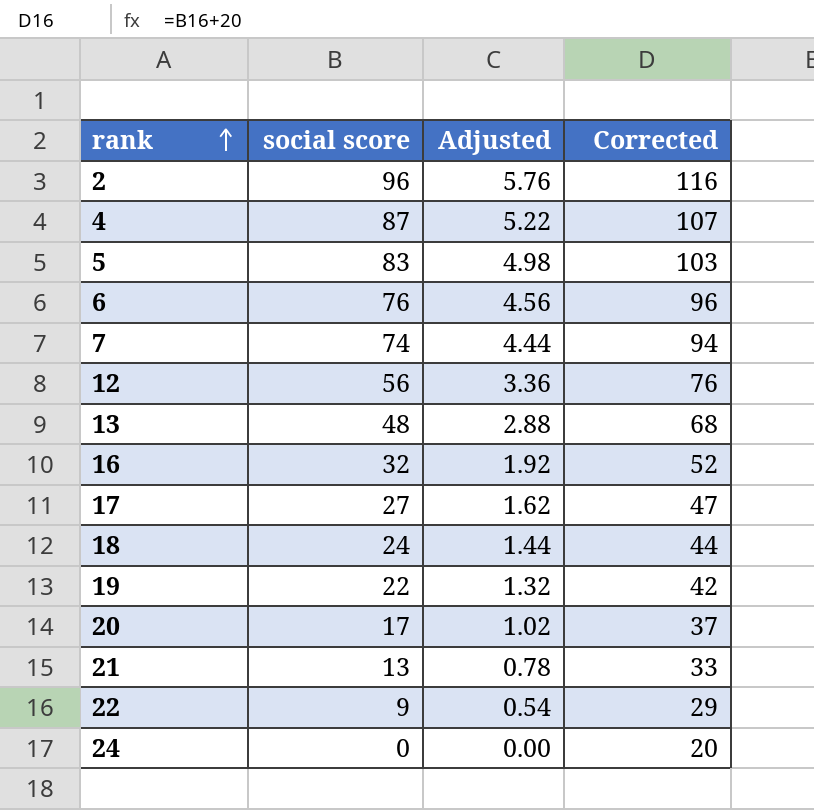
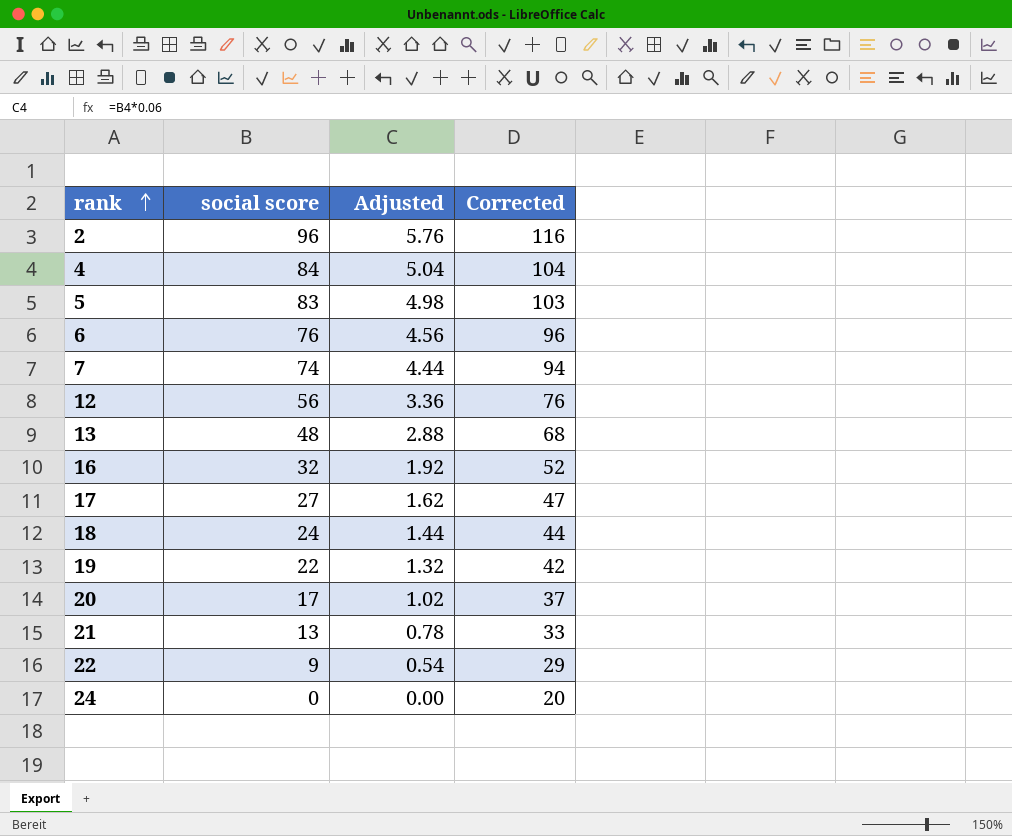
4 | social score: 87 -> 84
4 | Adjusted: 5.22 -> 5.04
4 | Corrected: 107 -> 104

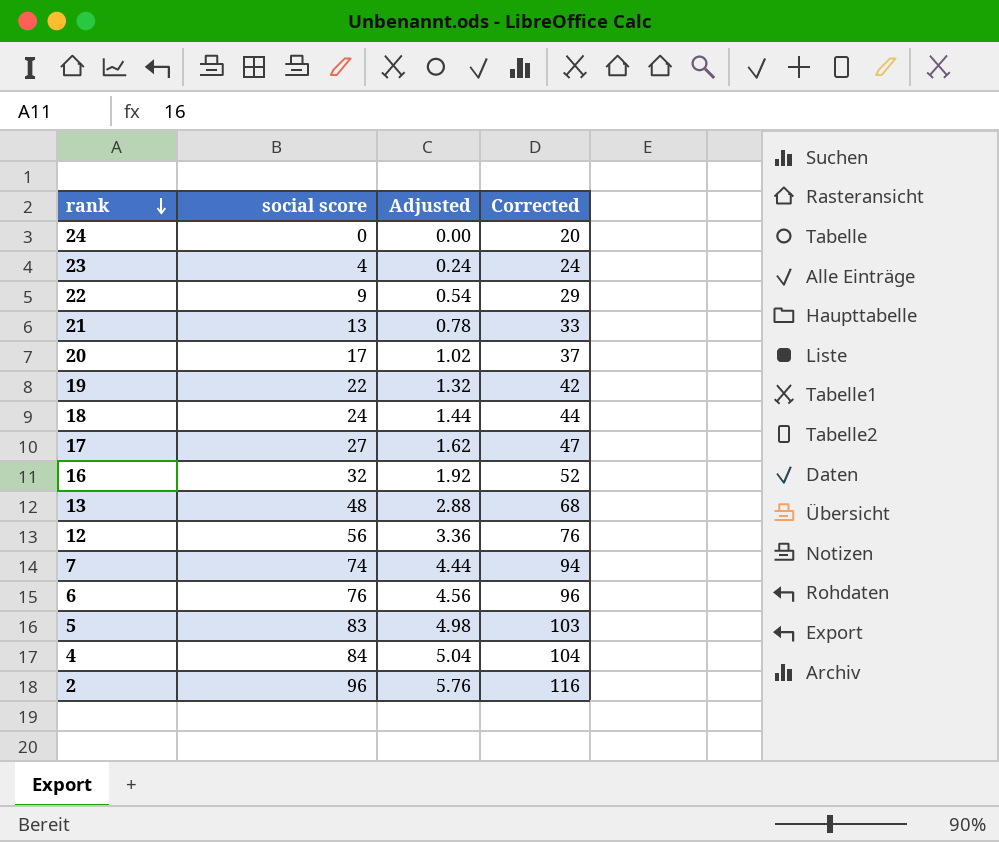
row order: rank ascending -> rank descending
row 23: none -> 4 | 0.24 | 24

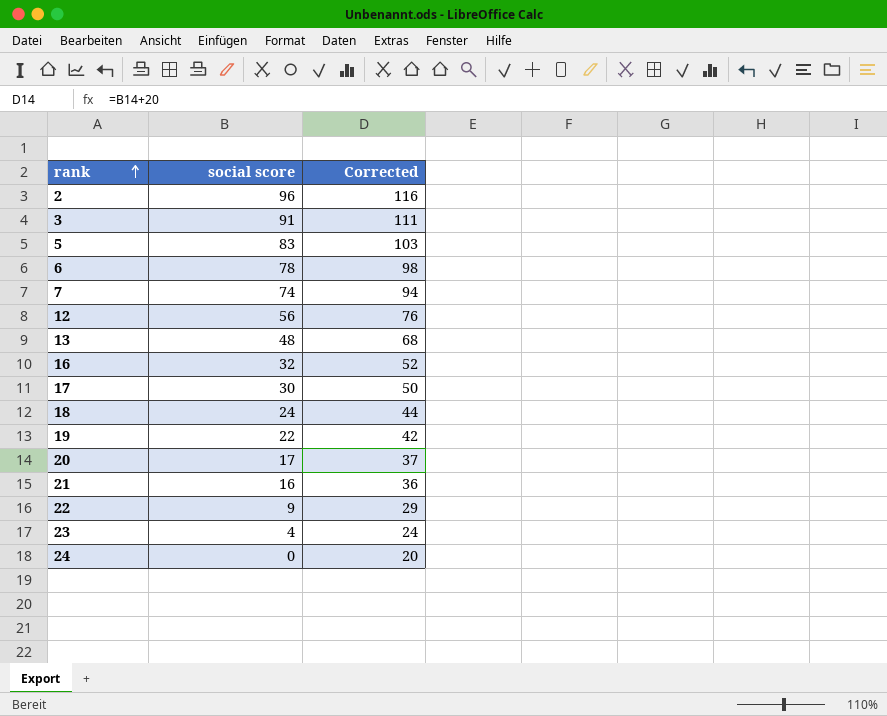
row order: rank descending -> rank ascending
column Adjusted | formula: [social score] * 0.06 -> none
row 4: 84 | 5.04 | 104 -> none
row 3: none -> 91 | 111
6 | social score: 76 -> 78
6 | Corrected: 96 -> 98
17 | social score: 27 -> 30
17 | Corrected: 47 -> 50
21 | social score: 13 -> 16
21 | Corrected: 33 -> 36

